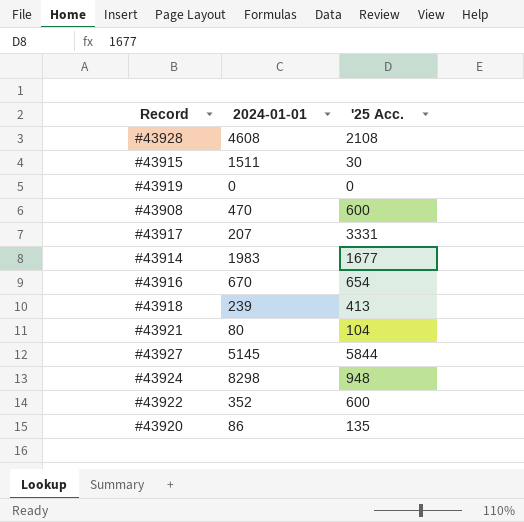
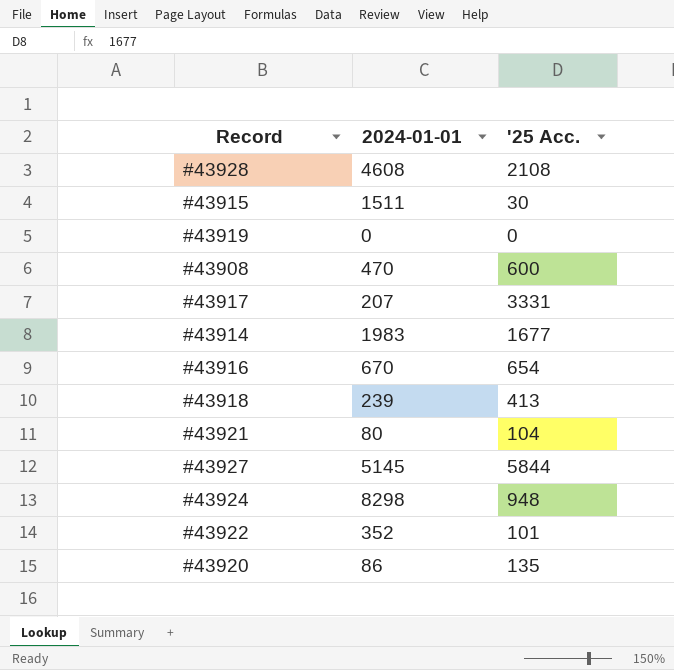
#43922 | '25 Acc.: 600 -> 101

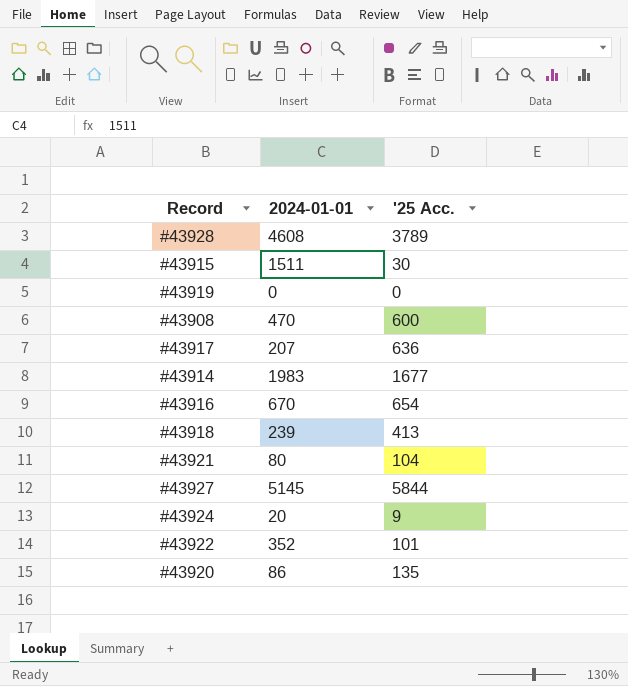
#43928 | '25 Acc.: 2108 -> 3789
#43917 | '25 Acc.: 3331 -> 636
#43924 | 2024-01-01: 8298 -> 20
#43924 | '25 Acc.: 948 -> 9

